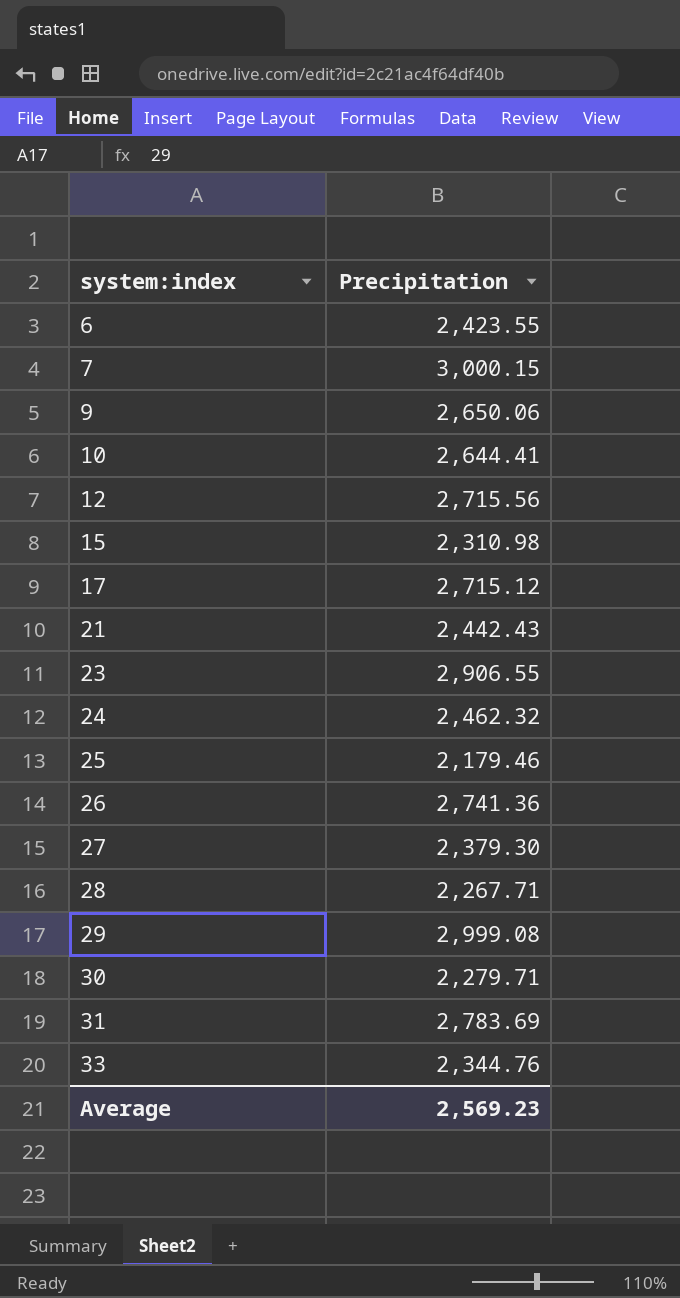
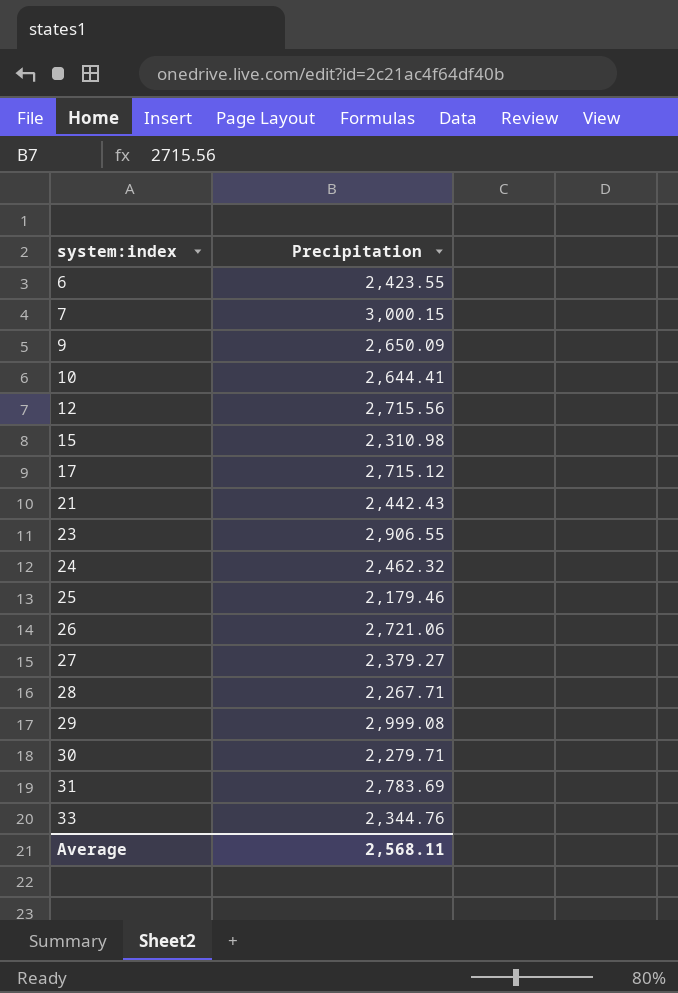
9 | Precipitation: 2,650.06 -> 2,650.09
26 | Precipitation: 2,741.36 -> 2,721.06
27 | Precipitation: 2,379.30 -> 2,379.27
Average | Precipitation: 2,569.23 -> 2,568.11

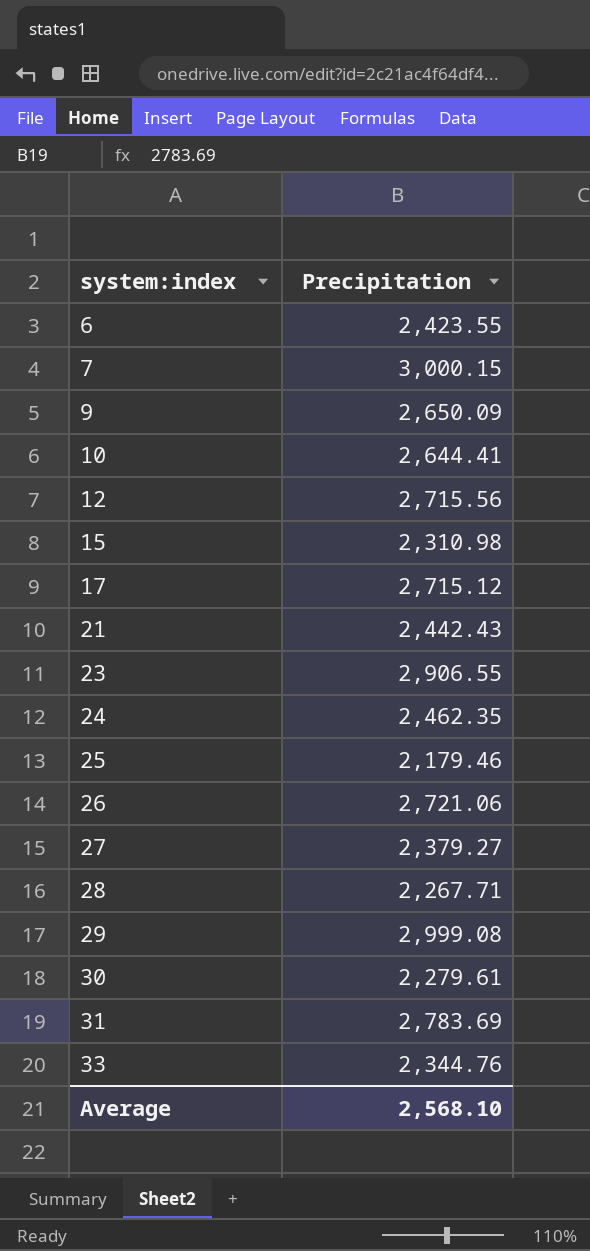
24 | Precipitation: 2,462.32 -> 2,462.35
30 | Precipitation: 2,279.71 -> 2,279.61
Average | Precipitation: 2,568.11 -> 2,568.10

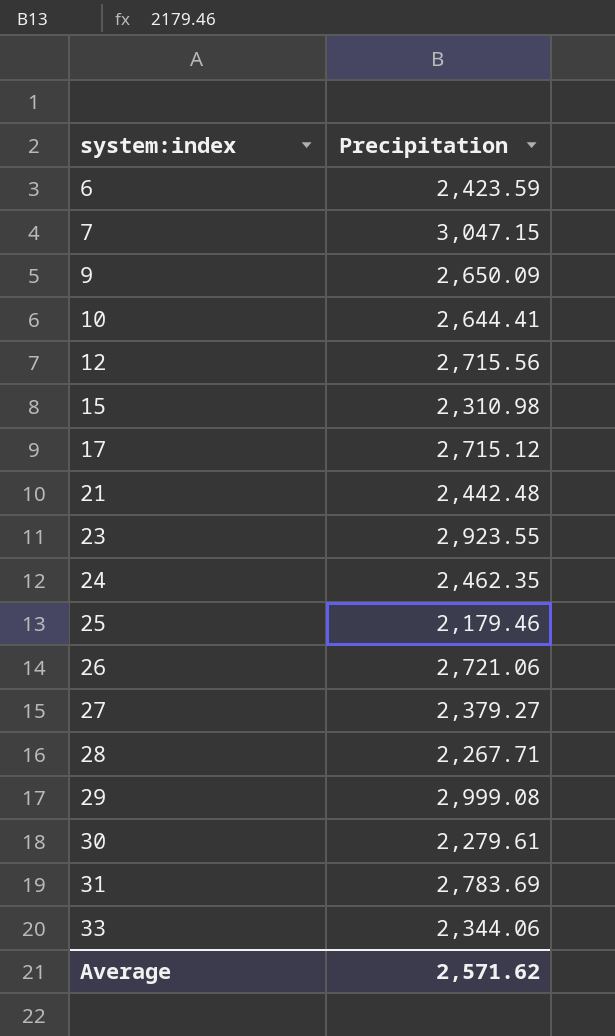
6 | Precipitation: 2,423.55 -> 2,423.59
7 | Precipitation: 3,000.15 -> 3,047.15
21 | Precipitation: 2,442.43 -> 2,442.48
23 | Precipitation: 2,906.55 -> 2,923.55
33 | Precipitation: 2,344.76 -> 2,344.06
Average | Precipitation: 2,568.10 -> 2,571.62

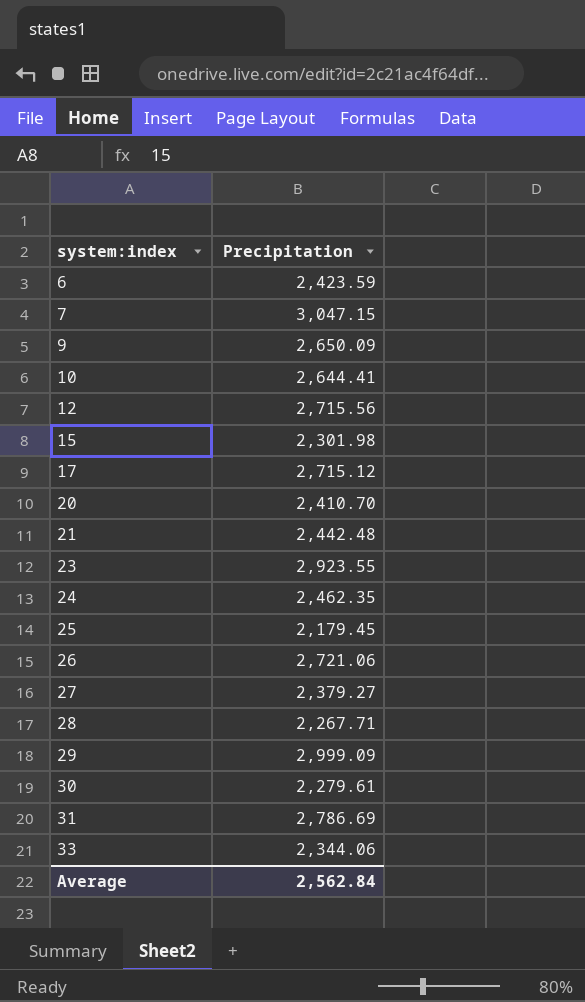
15 | Precipitation: 2,310.98 -> 2,301.98
row 20: none -> 2,410.70
25 | Precipitation: 2,179.46 -> 2,179.45
29 | Precipitation: 2,999.08 -> 2,999.09
31 | Precipitation: 2,783.69 -> 2,786.69
Average | Precipitation: 2,571.62 -> 2,562.84

